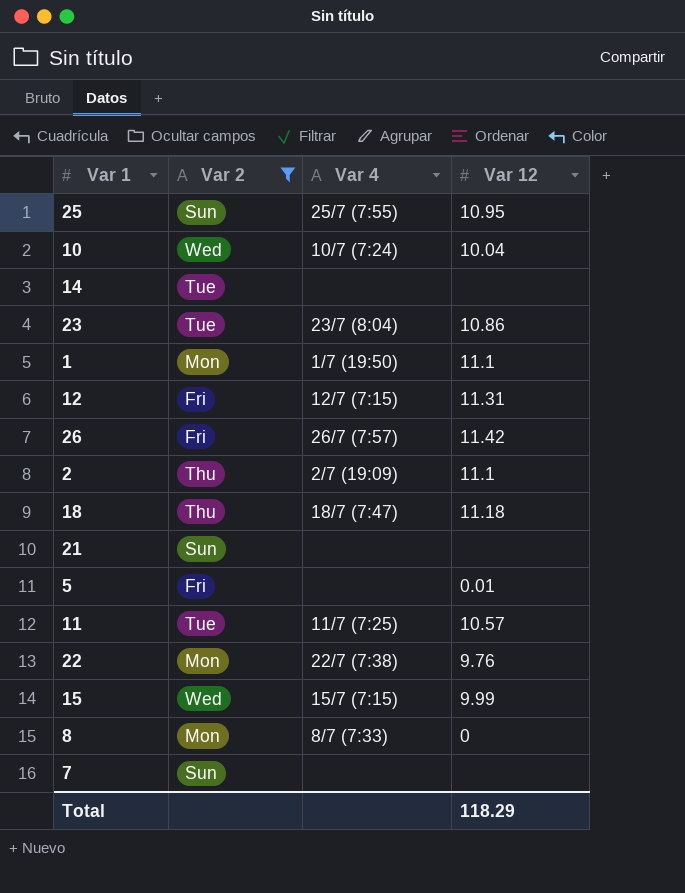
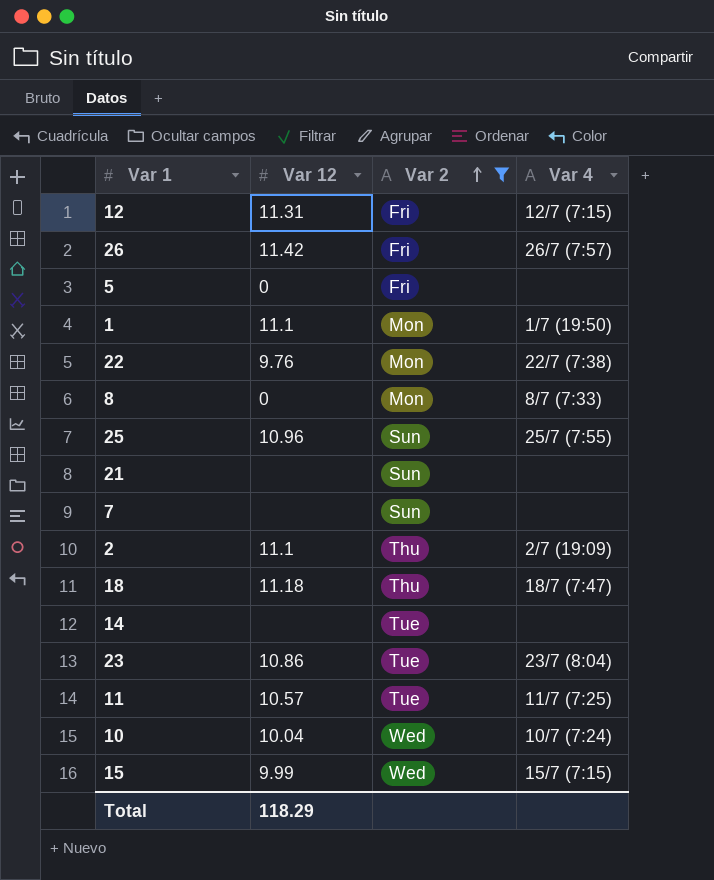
row order: none -> Var 2 ascending
column Var 12 | position: 4 -> 2
5 | Var 12: 0.01 -> 0
25 | Var 12: 10.95 -> 10.96

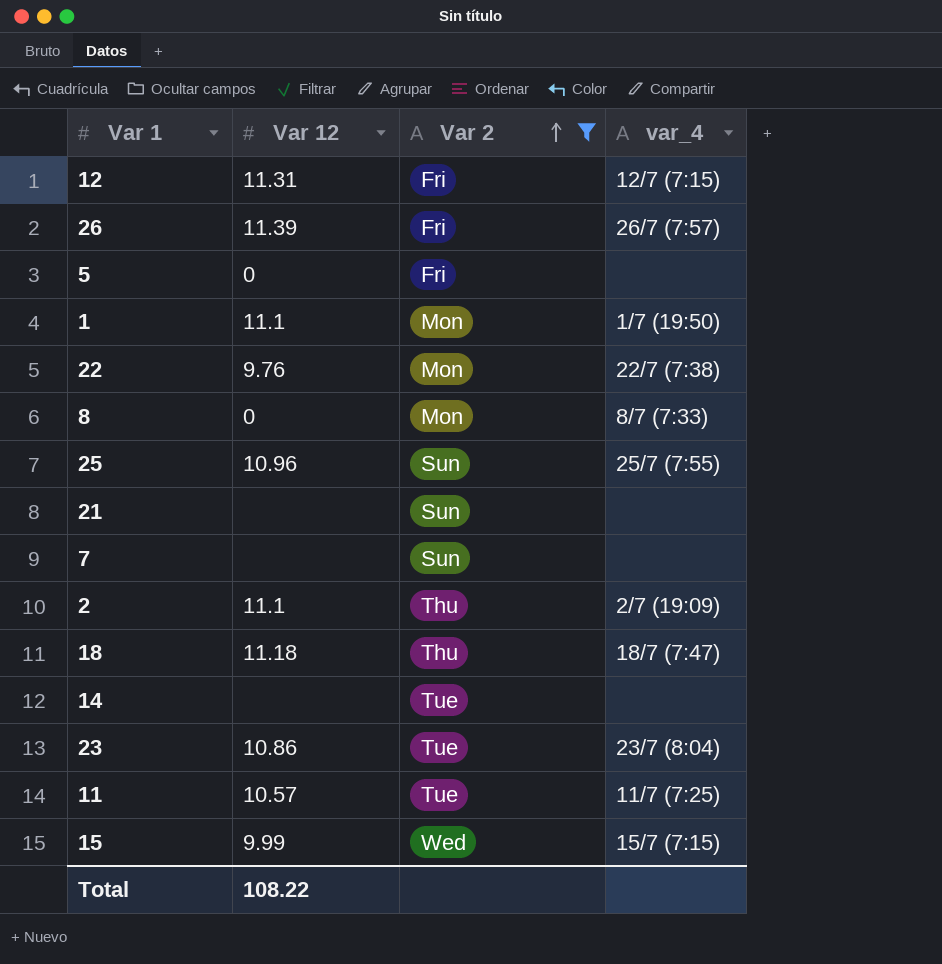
column name: Var 4 -> var_4
row 10: 10.04 | Wed | 10/7 (7:24) -> none
26 | Var 12: 11.42 -> 11.39
Total | Var 12: 118.29 -> 108.22

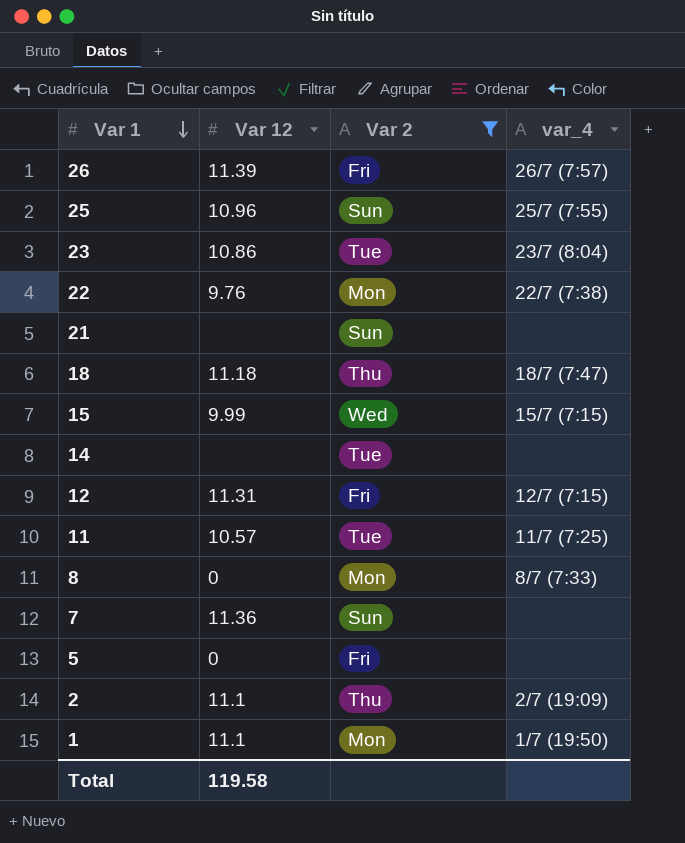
row order: Var 2 ascending -> Var 1 descending
7 | Var 12: none -> 11.36
Total | Var 12: 108.22 -> 119.58

